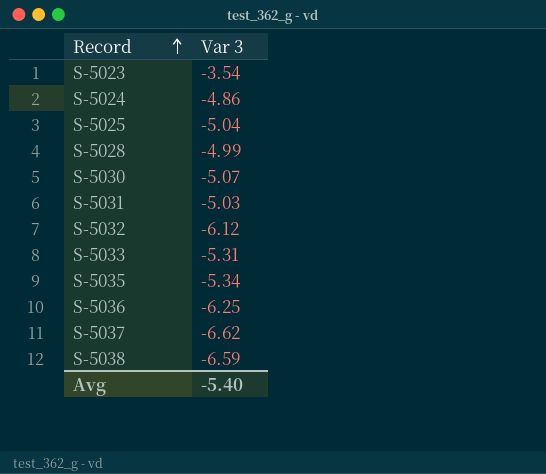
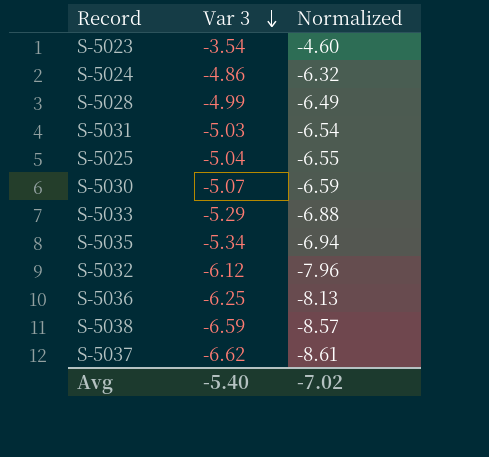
row order: Record ascending -> Var 3 descending
column Normalized | formula: none -> [Var 3] * 1.3
S-5033 | Var 3: -5.31 -> -5.29

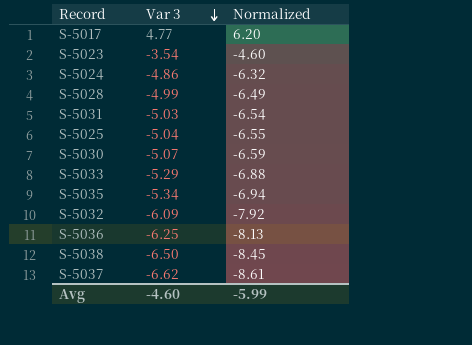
row S-5017: none -> 4.77 | 6.20
S-5032 | Var 3: -6.12 -> -6.09
S-5032 | Normalized: -7.96 -> -7.92
S-5038 | Var 3: -6.59 -> -6.50
S-5038 | Normalized: -8.57 -> -8.45
Avg | Var 3: -5.40 -> -4.60
Avg | Normalized: -7.02 -> -5.99

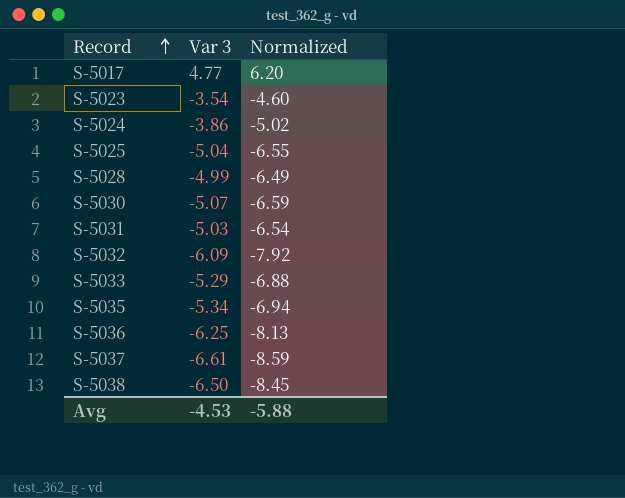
row order: Var 3 descending -> Record ascending
S-5024 | Var 3: -4.86 -> -3.86
S-5024 | Normalized: -6.32 -> -5.02
S-5037 | Var 3: -6.62 -> -6.61
S-5037 | Normalized: -8.61 -> -8.59
Avg | Var 3: -4.60 -> -4.53
Avg | Normalized: -5.99 -> -5.88

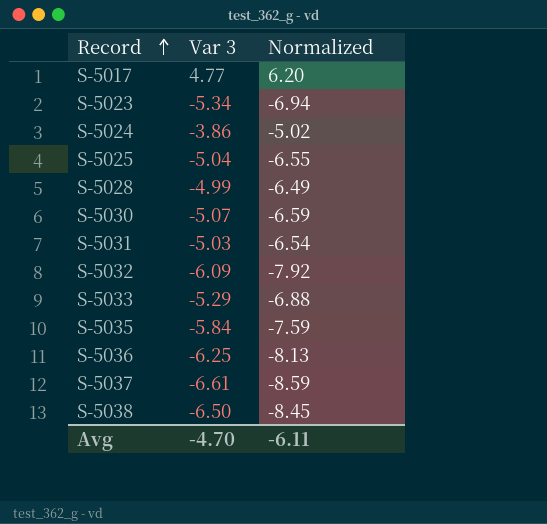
S-5023 | Var 3: -3.54 -> -5.34
S-5023 | Normalized: -4.60 -> -6.94
S-5035 | Var 3: -5.34 -> -5.84
S-5035 | Normalized: -6.94 -> -7.59
Avg | Var 3: -4.53 -> -4.70
Avg | Normalized: -5.88 -> -6.11

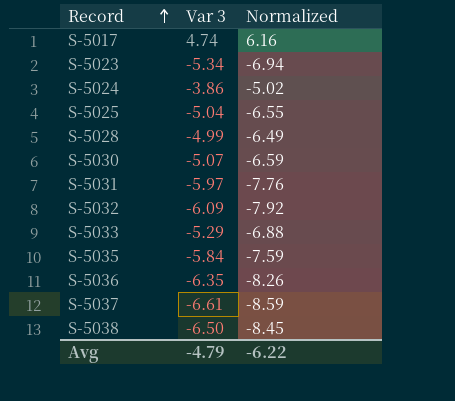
S-5017 | Var 3: 4.77 -> 4.74
S-5017 | Normalized: 6.20 -> 6.16
S-5031 | Var 3: -5.03 -> -5.97
S-5031 | Normalized: -6.54 -> -7.76
S-5036 | Var 3: -6.25 -> -6.35
S-5036 | Normalized: -8.13 -> -8.26
Avg | Var 3: -4.70 -> -4.79
Avg | Normalized: -6.11 -> -6.22

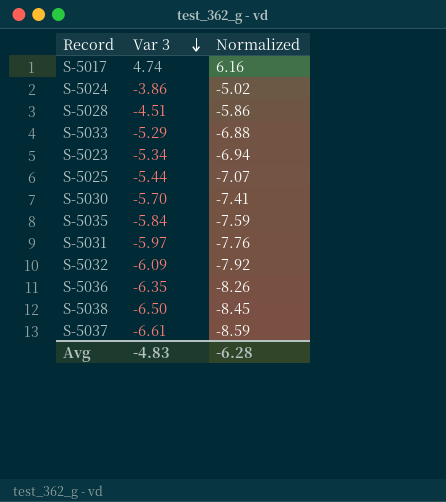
row order: Record ascending -> Var 3 descending
S-5028 | Var 3: -4.99 -> -4.51
S-5028 | Normalized: -6.49 -> -5.86
S-5025 | Var 3: -5.04 -> -5.44
S-5025 | Normalized: -6.55 -> -7.07
S-5030 | Var 3: -5.07 -> -5.70
S-5030 | Normalized: -6.59 -> -7.41
Avg | Var 3: -4.79 -> -4.83
Avg | Normalized: -6.22 -> -6.28

